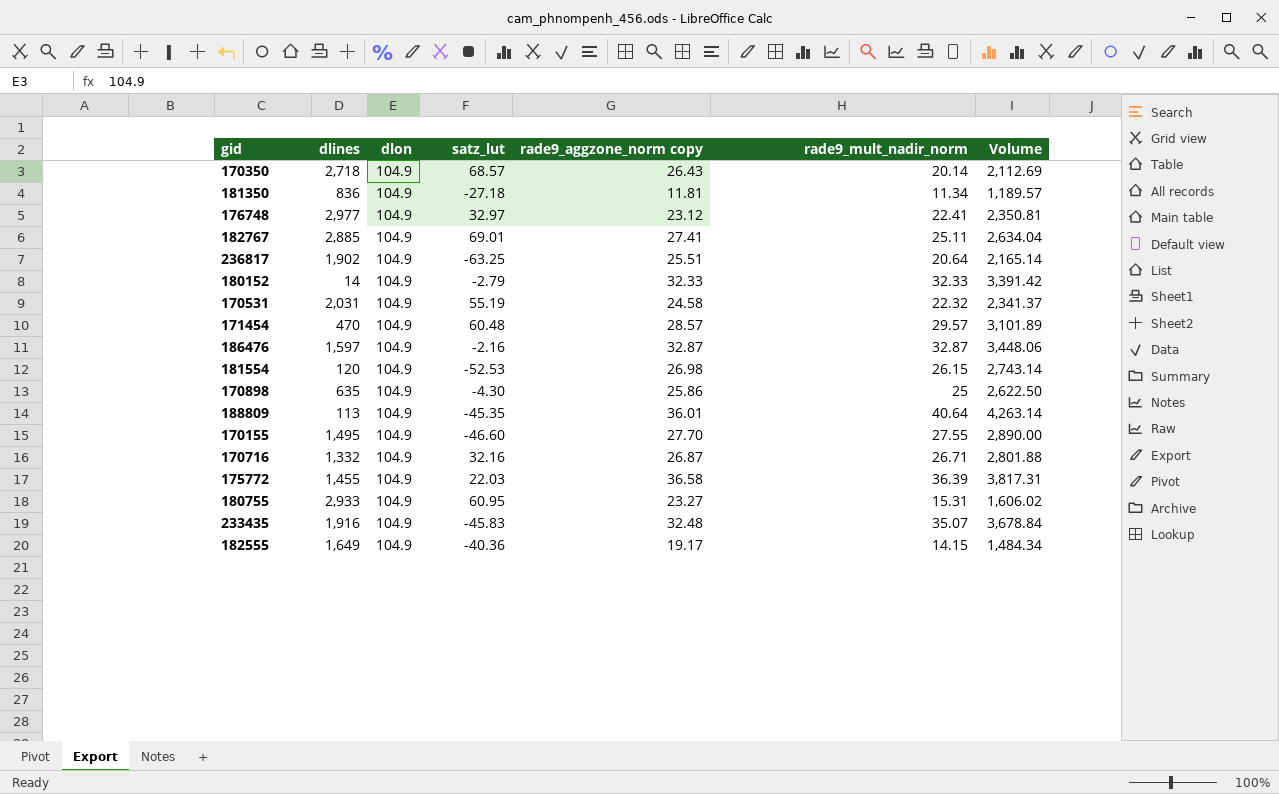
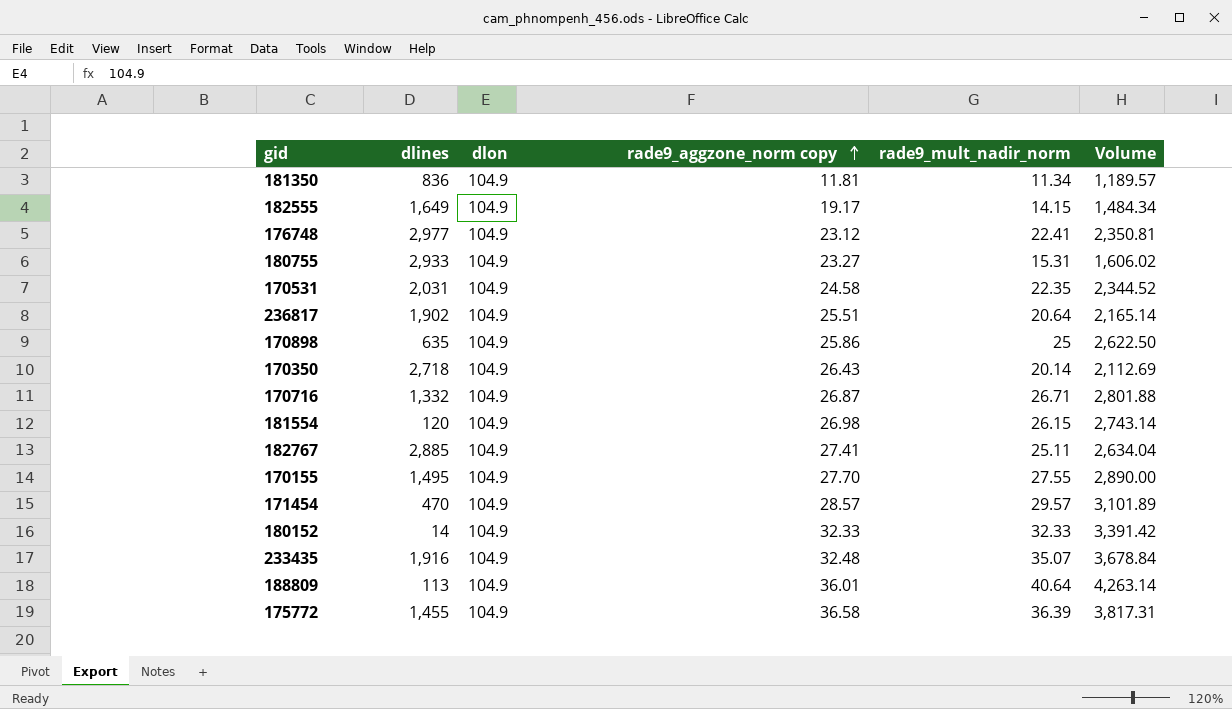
row order: none -> rade9_aggzone_norm copy ascending
column satz_lut | position: 4 -> none
row 186476: 1,597 | 104.9 | -2.16 | 32.87 | 32.87 | 3,448.06 -> none
170531 | rade9_mult_nadir_norm: 22.32 -> 22.35
170531 | Volume: 2,341.37 -> 2,344.52

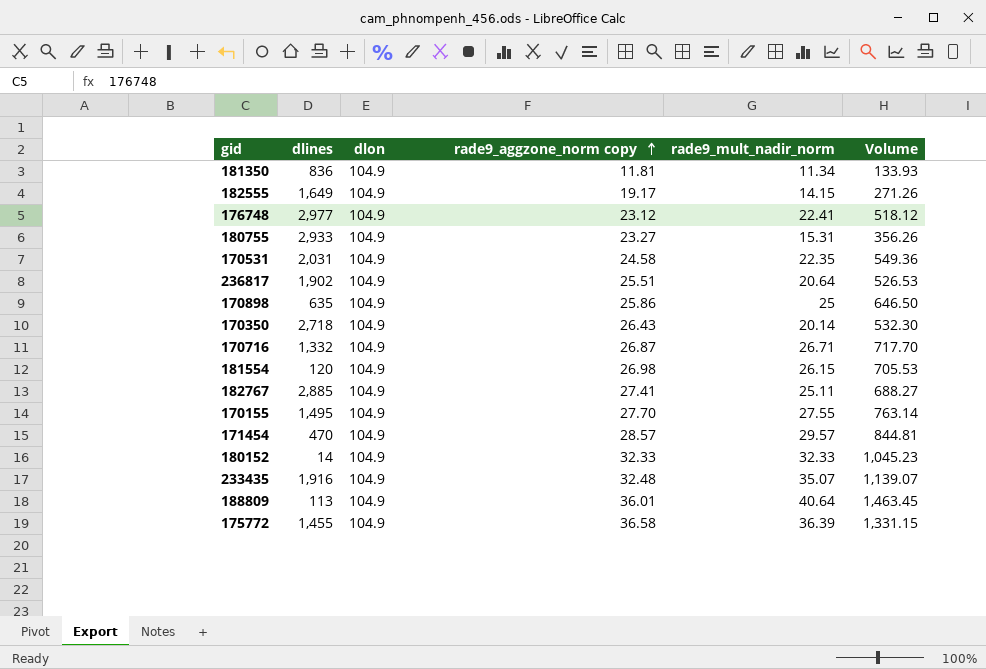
column Volume | formula: [dlon] * [rade9_mult_nadir_norm] -> [rade9_aggzone_norm copy] * [rade9_mult_nadir_norm]

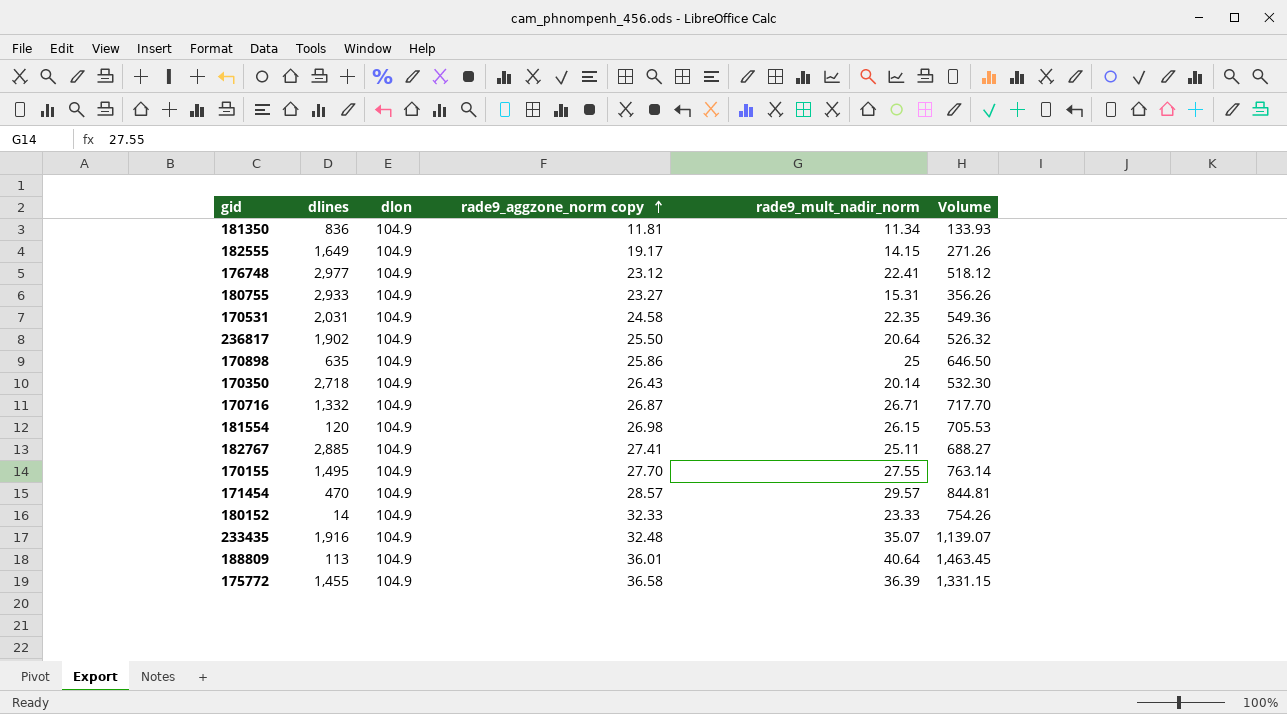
236817 | rade9_aggzone_norm copy: 25.51 -> 25.50
236817 | Volume: 526.53 -> 526.32
180152 | rade9_mult_nadir_norm: 32.33 -> 23.33
180152 | Volume: 1,045.23 -> 754.26

